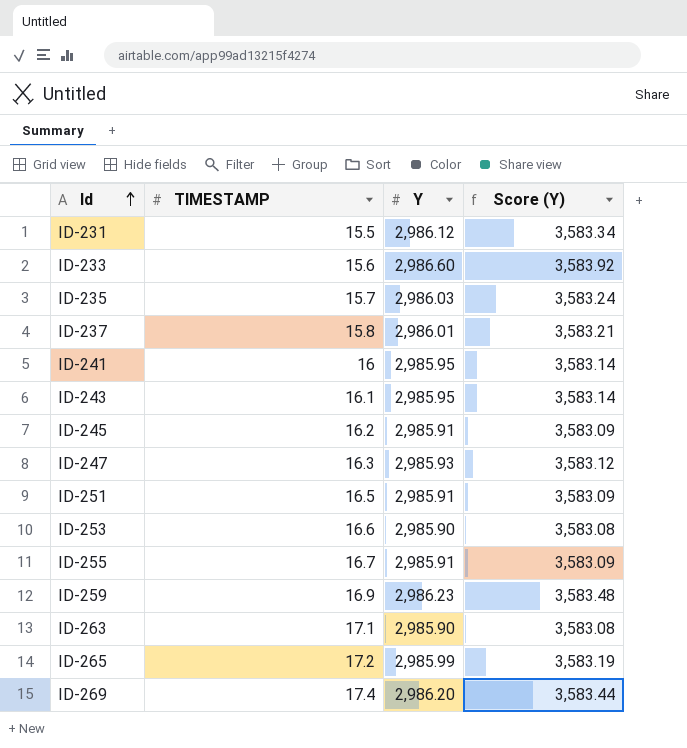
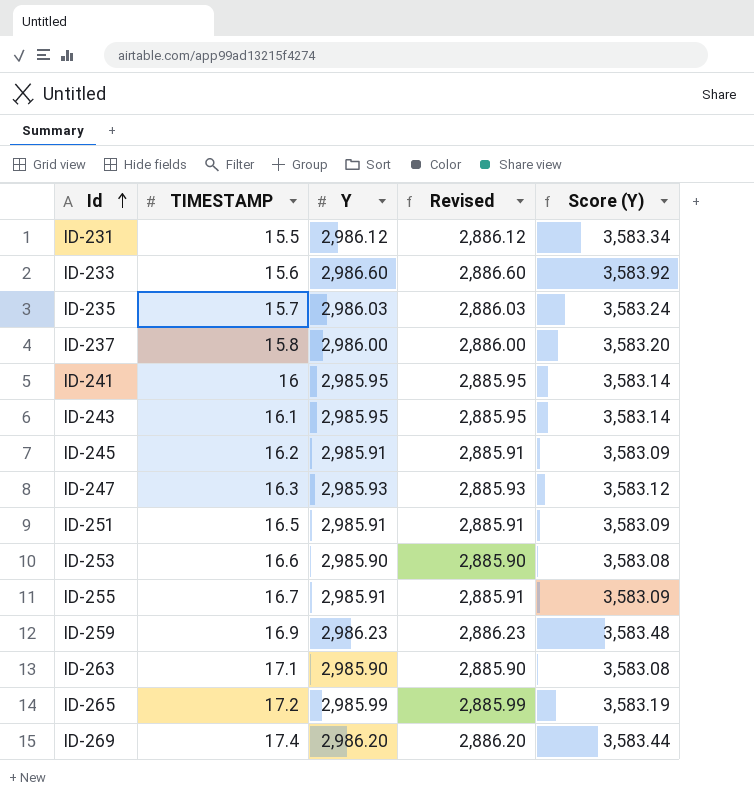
column Revised | formula: none -> [Y] - 100
ID-237 | Y: 2,986.01 -> 2,986.00
ID-237 | Score (Y): 3,583.21 -> 3,583.20

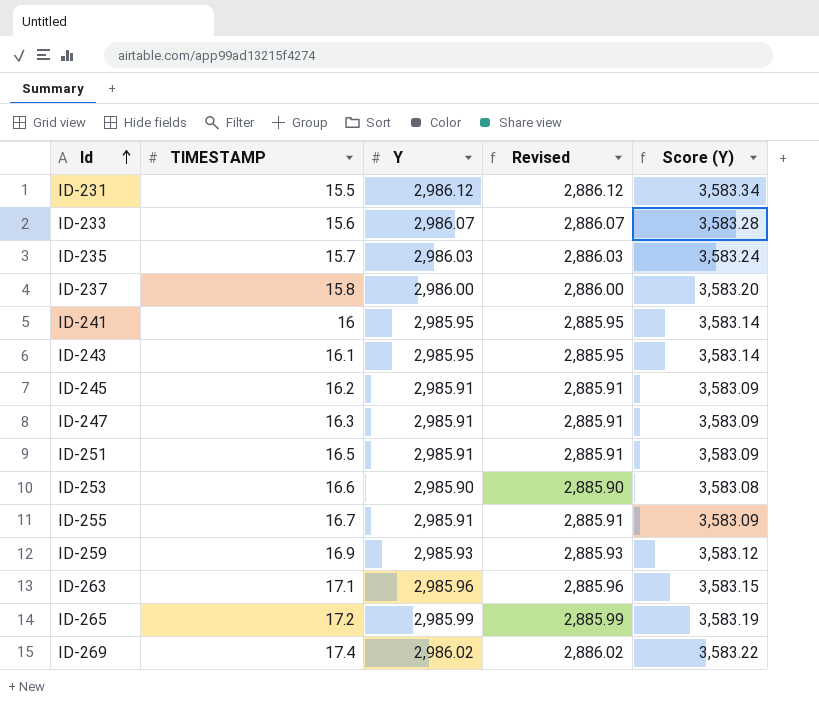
ID-233 | Y: 2,986.60 -> 2,986.07
ID-233 | Revised: 2,886.60 -> 2,886.07
ID-233 | Score (Y): 3,583.92 -> 3,583.28
ID-247 | Y: 2,985.93 -> 2,985.91
ID-247 | Revised: 2,885.93 -> 2,885.91
ID-247 | Score (Y): 3,583.12 -> 3,583.09
ID-259 | Y: 2,986.23 -> 2,985.93
ID-259 | Revised: 2,886.23 -> 2,885.93
ID-259 | Score (Y): 3,583.48 -> 3,583.12
ID-263 | Y: 2,985.90 -> 2,985.96
ID-263 | Revised: 2,885.90 -> 2,885.96
ID-263 | Score (Y): 3,583.08 -> 3,583.15
ID-269 | Y: 2,986.20 -> 2,986.02
ID-269 | Revised: 2,886.20 -> 2,886.02
ID-269 | Score (Y): 3,583.44 -> 3,583.22

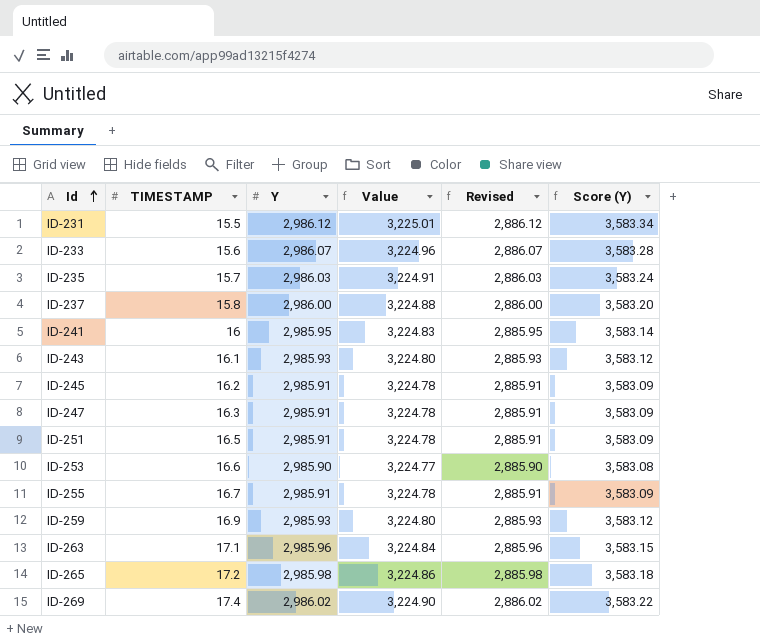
column Value | formula: none -> [Y] * 1.08
ID-243 | Y: 2,985.95 -> 2,985.93
ID-243 | Revised: 2,885.95 -> 2,885.93
ID-243 | Score (Y): 3,583.14 -> 3,583.12
ID-265 | Y: 2,985.99 -> 2,985.98
ID-265 | Revised: 2,885.99 -> 2,885.98
ID-265 | Score (Y): 3,583.19 -> 3,583.18

